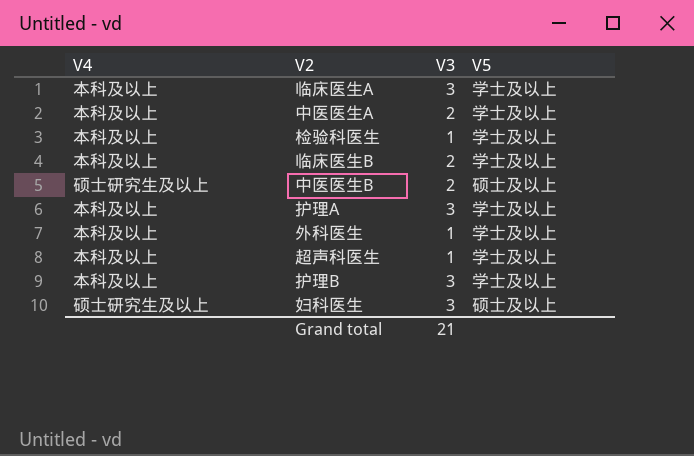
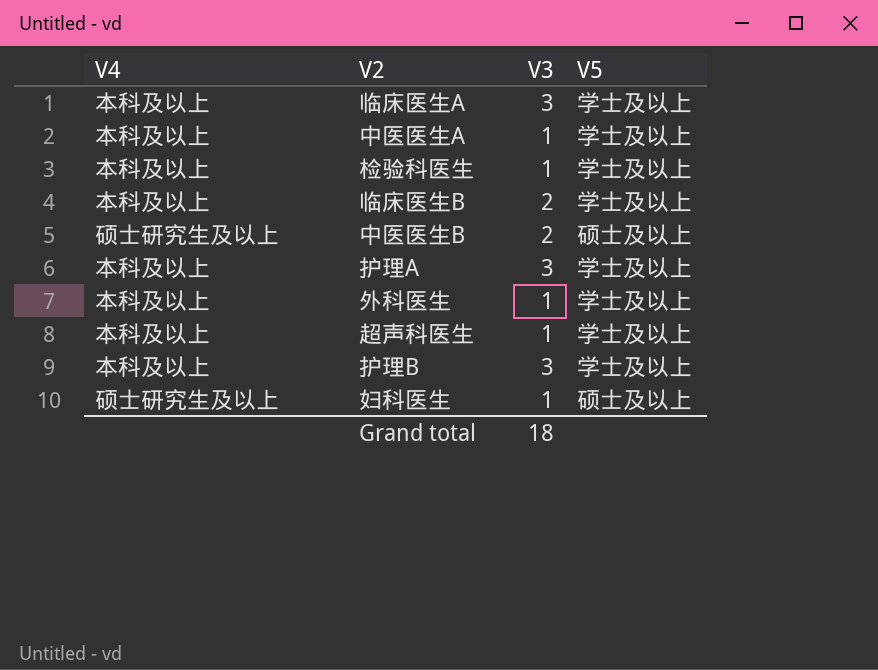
中医医生A | V3: 2 -> 1
妇科医生 | V3: 3 -> 1
Grand total | V3: 21 -> 18

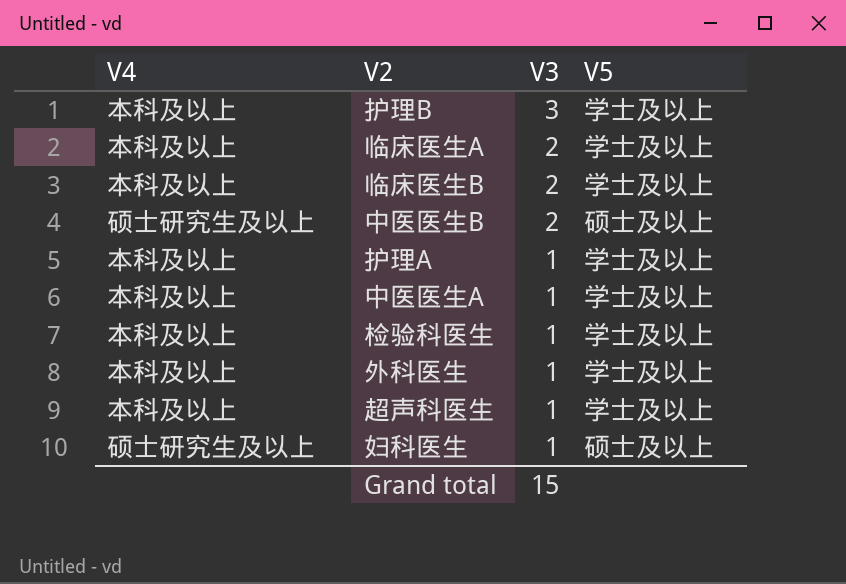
row order: none -> V3 descending
临床医生A | V3: 3 -> 2
护理A | V3: 3 -> 1
Grand total | V3: 18 -> 15

